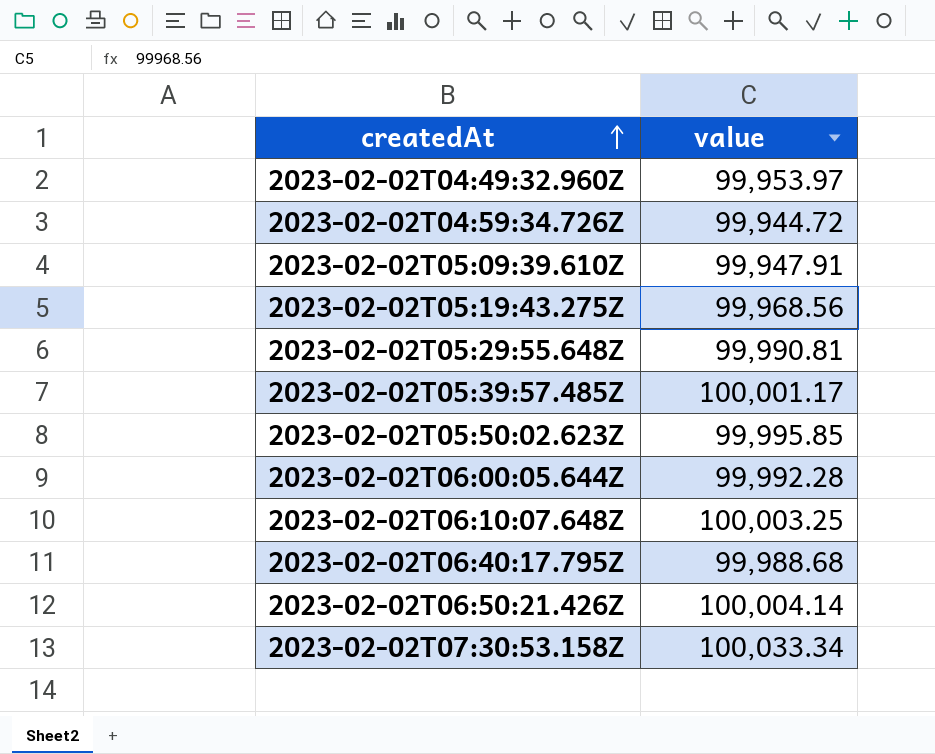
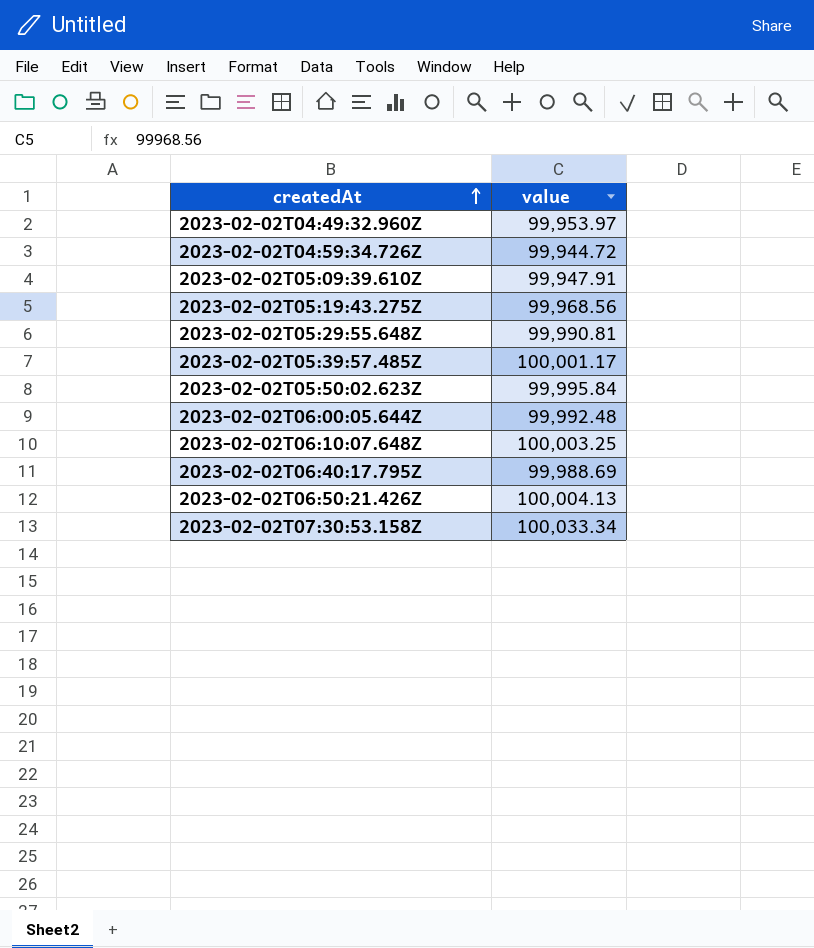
2023-02-02T05:50:02.623Z | value: 99,995.85 -> 99,995.84
2023-02-02T06:00:05.644Z | value: 99,992.28 -> 99,992.48
2023-02-02T06:40:17.795Z | value: 99,988.68 -> 99,988.69
2023-02-02T06:50:21.426Z | value: 100,004.14 -> 100,004.13

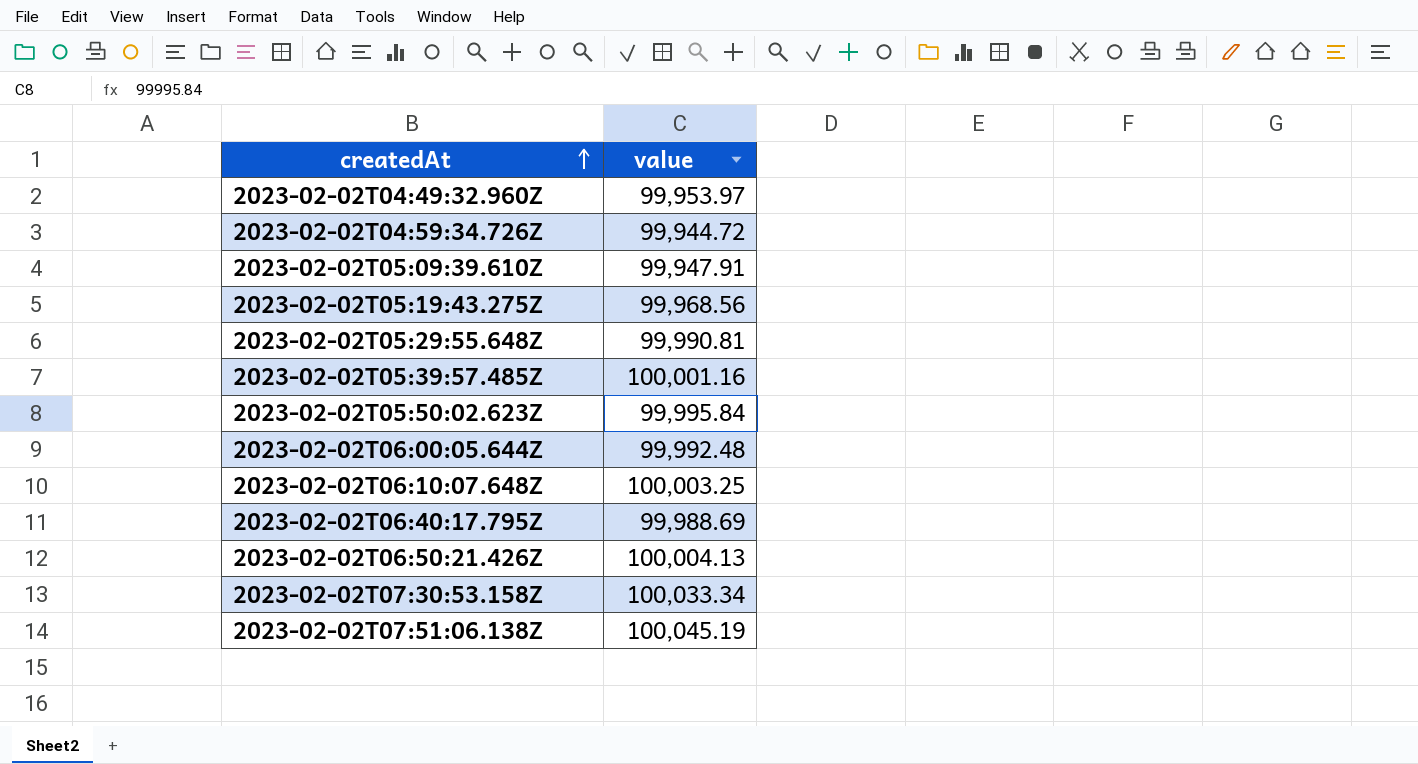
2023-02-02T05:39:57.485Z | value: 100,001.17 -> 100,001.16
row 2023-02-02T07:51:06.138Z: none -> 100,045.19

